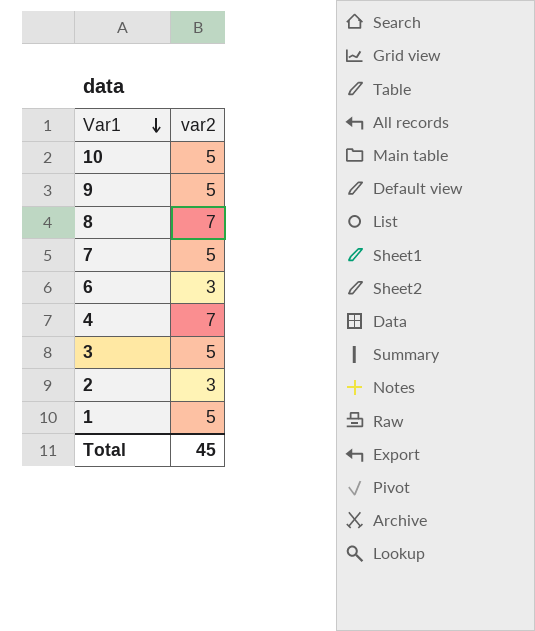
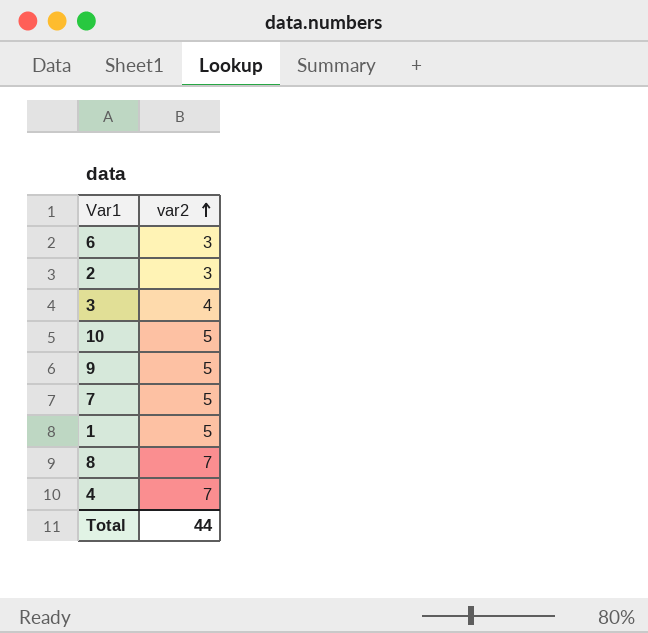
row order: Var1 descending -> var2 ascending
3 | var2: 5 -> 4
Total | var2: 45 -> 44

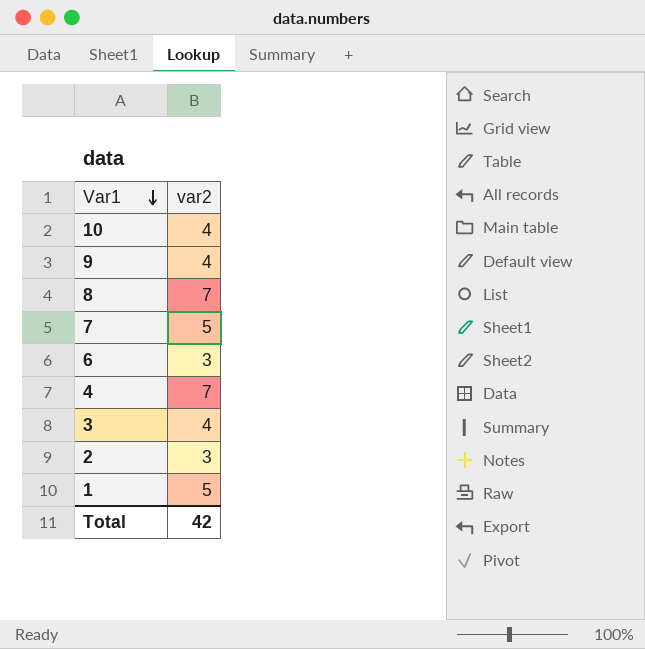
row order: var2 ascending -> Var1 descending
10 | var2: 5 -> 4
9 | var2: 5 -> 4
Total | var2: 44 -> 42

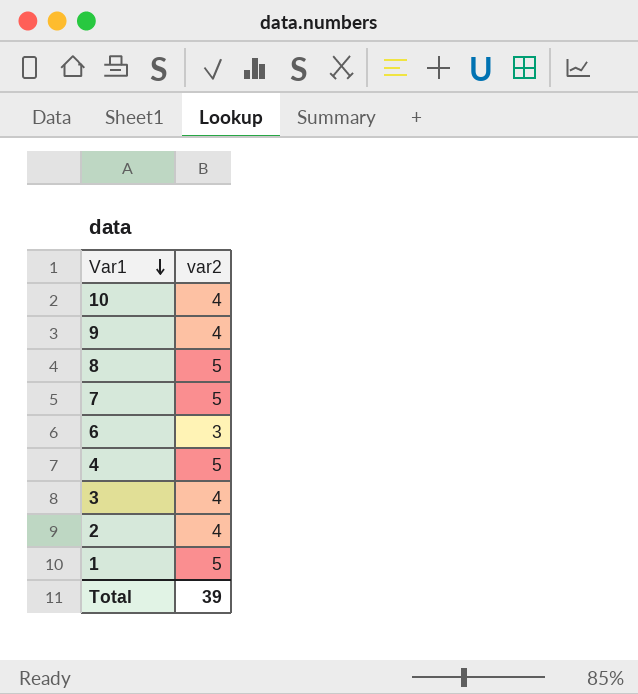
8 | var2: 7 -> 5
4 | var2: 7 -> 5
2 | var2: 3 -> 4
Total | var2: 42 -> 39

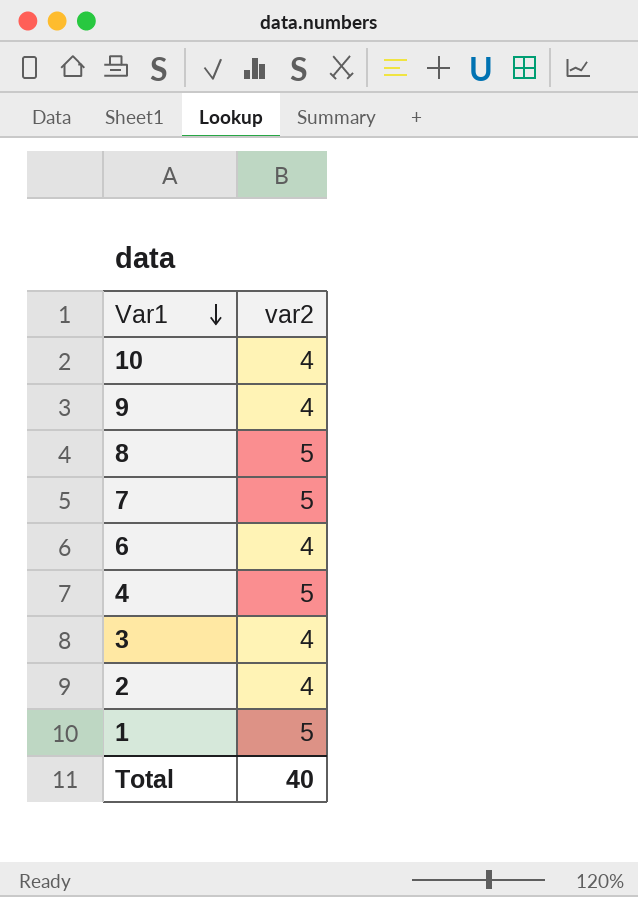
6 | var2: 3 -> 4
Total | var2: 39 -> 40

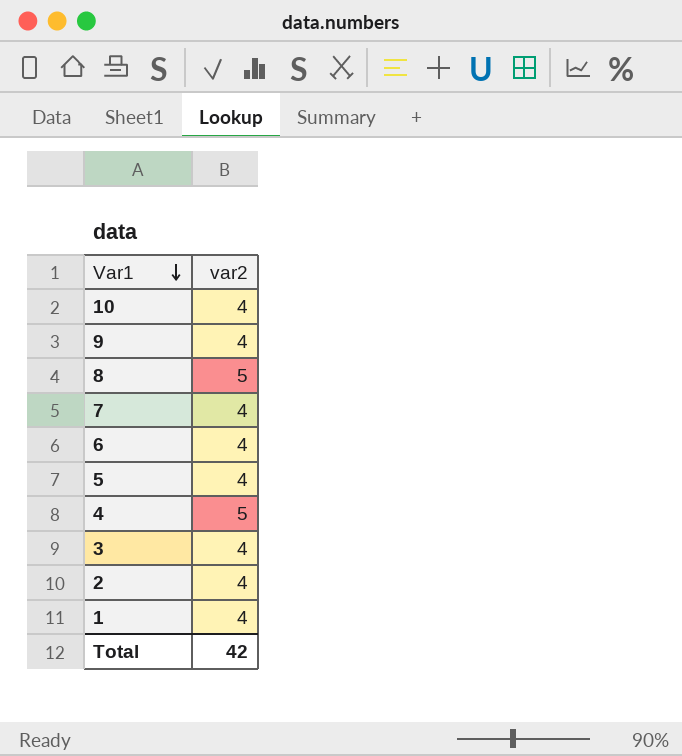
7 | var2: 5 -> 4
row 5: none -> 4
1 | var2: 5 -> 4
Total | var2: 40 -> 42

